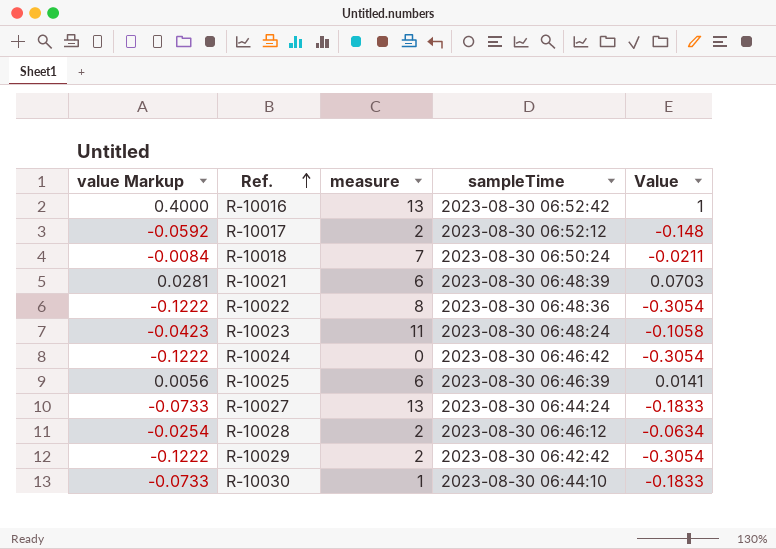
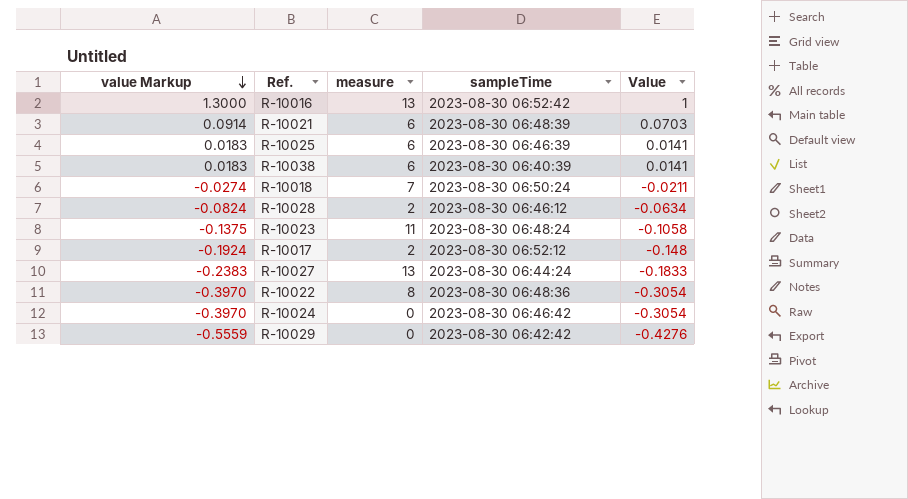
row order: Ref. ascending -> value Markup descending
column value Markup | formula: [Value] * 0.4 -> [Value] * 1.3
row R-10030: -0.0733 | 1 | 2023-08-30 06:44:10 | -0.1833 -> none
row R-10038: none -> 0.0183 | 6 | 2023-08-30 06:40:39 | 0.0141
R-10029 | measure: 2 -> 0
R-10029 | Value: -0.3054 -> -0.4276

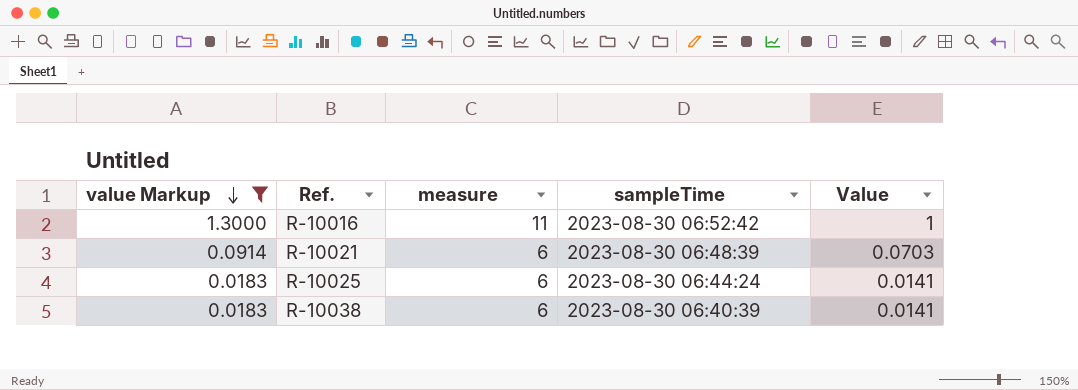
filter: none -> value Markup >= 0.0183
R-10016 | measure: 13 -> 11
R-10025 | sampleTime: 2023-08-30 06:46:39 -> 2023-08-30 06:44:24

